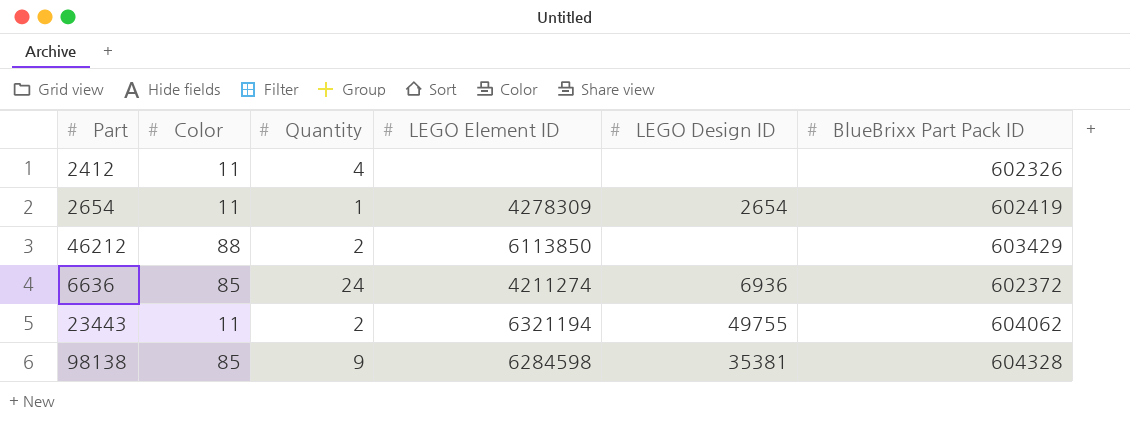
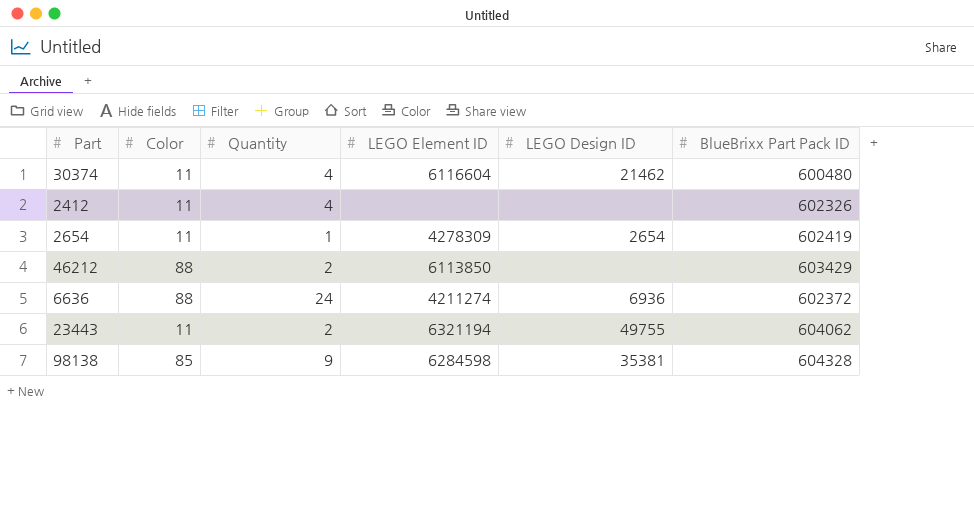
row 30374: none -> 11 | 4 | 6116604 | 21462 | 600480
6636 | Color: 85 -> 88

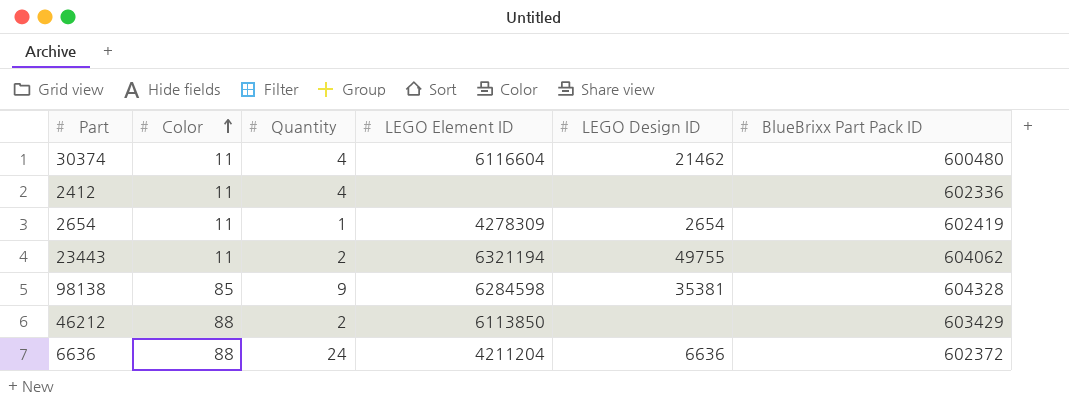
row order: none -> Color ascending
2412 | BlueBrixx Part Pack ID: 602326 -> 602336
6636 | LEGO Element ID: 4211274 -> 4211204
6636 | LEGO Design ID: 6936 -> 6636

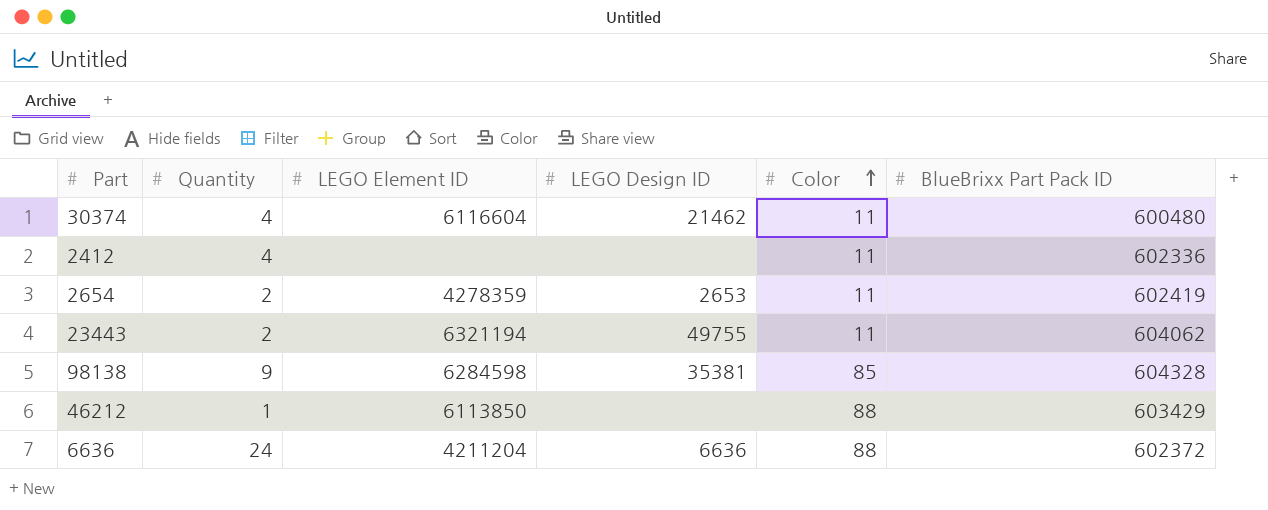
column Color | position: 2 -> 5
2654 | Quantity: 1 -> 2
2654 | LEGO Element ID: 4278309 -> 4278359
2654 | LEGO Design ID: 2654 -> 2653
46212 | Quantity: 2 -> 1

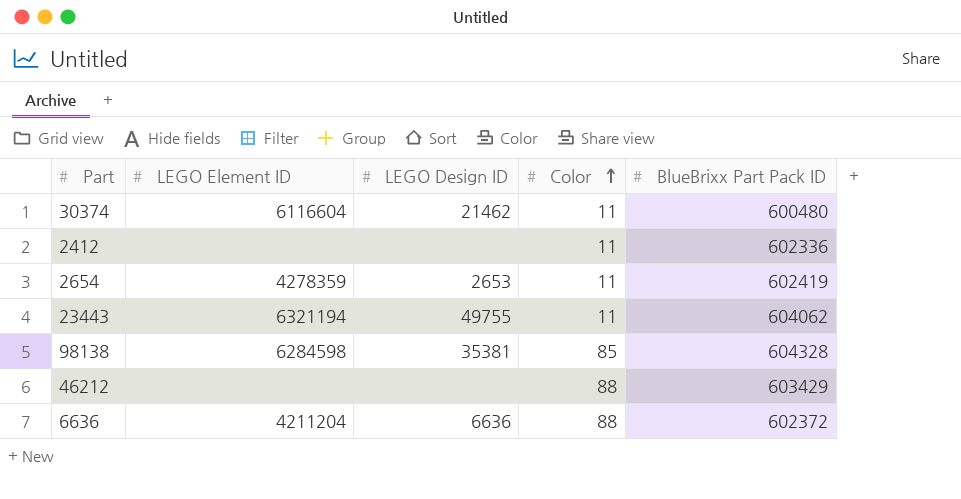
column Quantity | position: 2 -> none
46212 | LEGO Element ID: 6113850 -> none

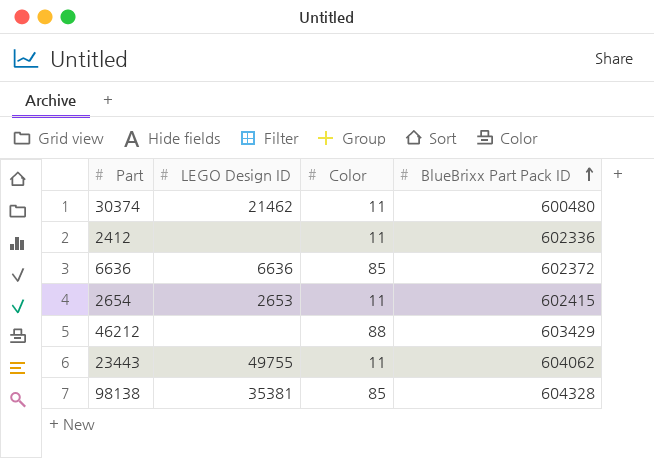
row order: Color ascending -> BlueBrixx Part Pack ID ascending
column LEGO Element ID | position: 2 -> none
6636 | Color: 88 -> 85
2654 | BlueBrixx Part Pack ID: 602419 -> 602415

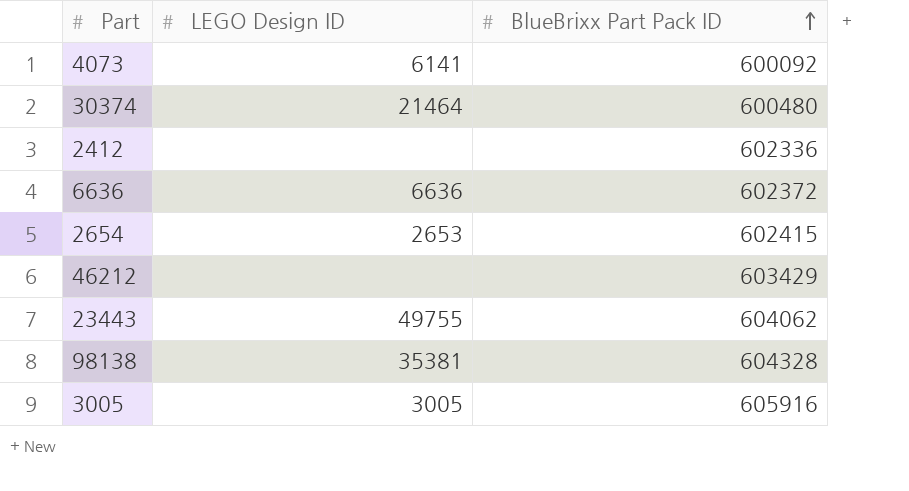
column Color | position: 3 -> none
row 4073: none -> 6141 | 600092
30374 | LEGO Design ID: 21462 -> 21464
row 3005: none -> 3005 | 605916

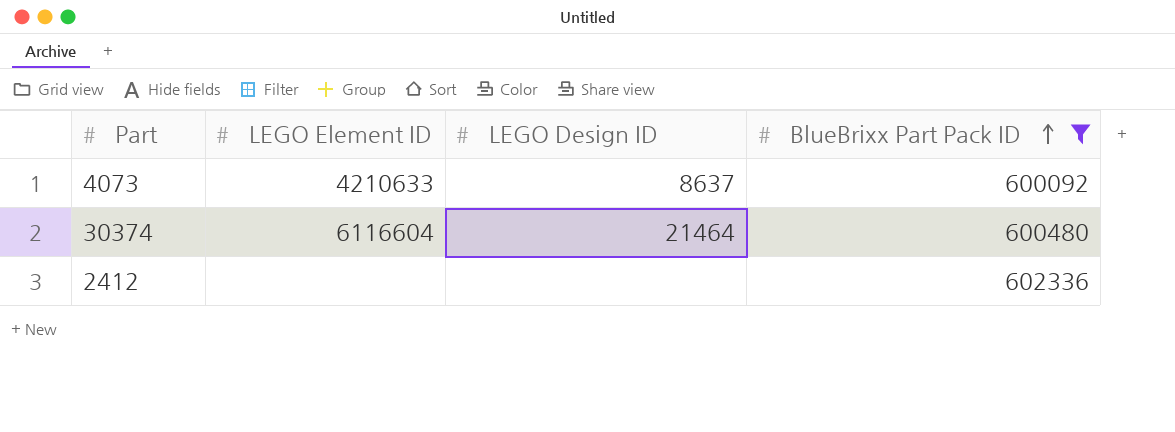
filter: none -> BlueBrixx Part Pack ID <= 602336
column LEGO Element ID | position: none -> 2
4073 | LEGO Design ID: 6141 -> 8637

